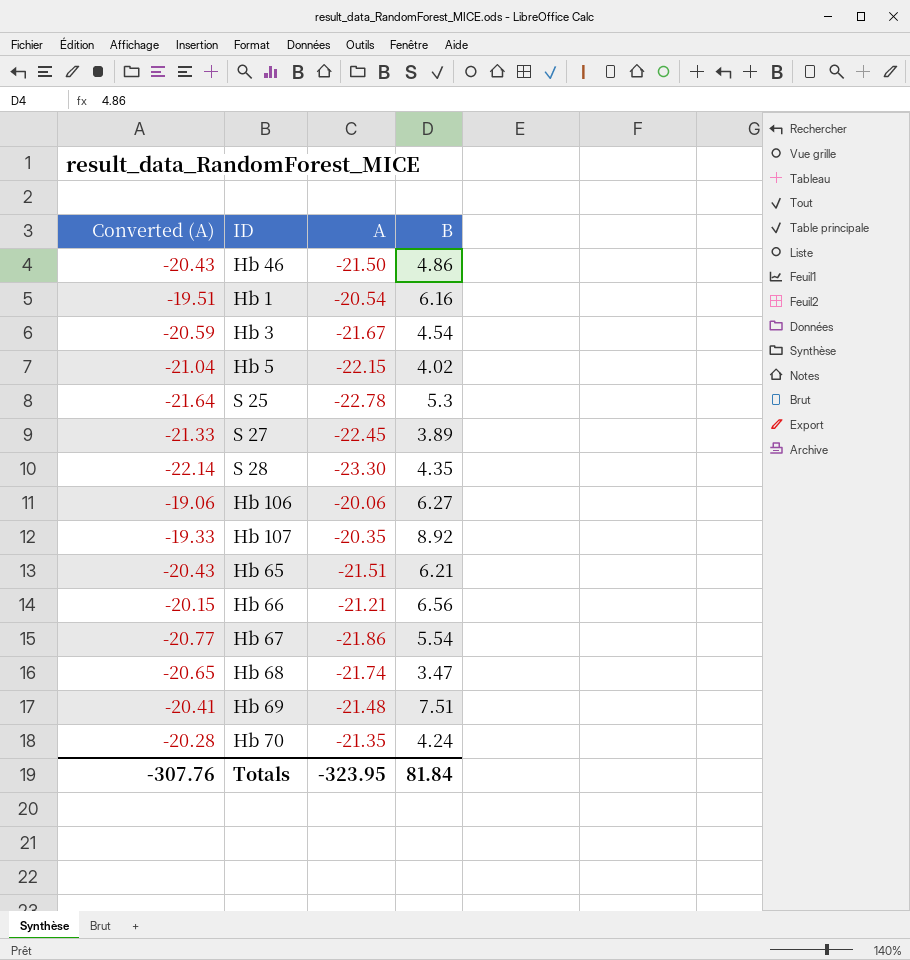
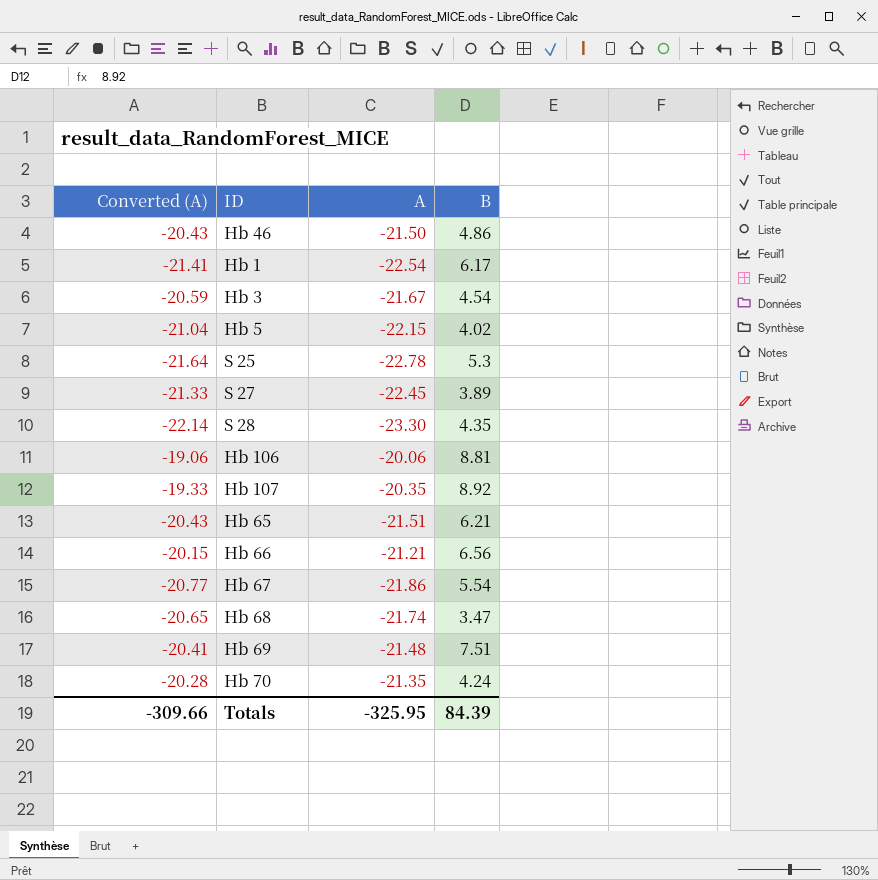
Hb 1 | Converted (A): -19.51 -> -21.41
Hb 1 | A: -20.54 -> -22.54
Hb 1 | B: 6.16 -> 6.17
Hb 106 | B: 6.27 -> 8.81
Totals | Converted (A): -307.76 -> -309.66
Totals | A: -323.95 -> -325.95
Totals | B: 81.84 -> 84.39

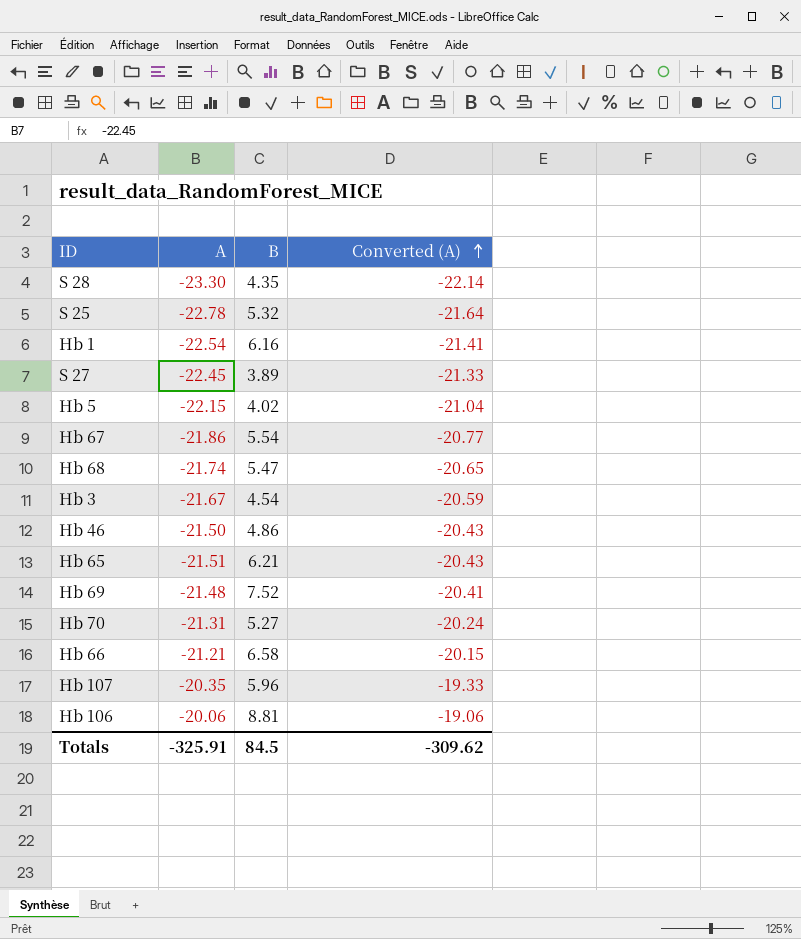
row order: none -> Converted (A) ascending
column Converted (A) | position: 1 -> 4
S 25 | B: 5.3 -> 5.32
Hb 1 | B: 6.17 -> 6.16
Hb 68 | B: 3.47 -> 5.47
Hb 69 | B: 7.51 -> 7.52
Hb 70 | A: -21.35 -> -21.31
Hb 70 | B: 4.24 -> 5.27
Hb 70 | Converted (A): -20.28 -> -20.24
Hb 66 | B: 6.56 -> 6.58
Hb 107 | B: 8.92 -> 5.96
Totals | A: -325.95 -> -325.91
Totals | B: 84.39 -> 84.5
Totals | Converted (A): -309.66 -> -309.62

